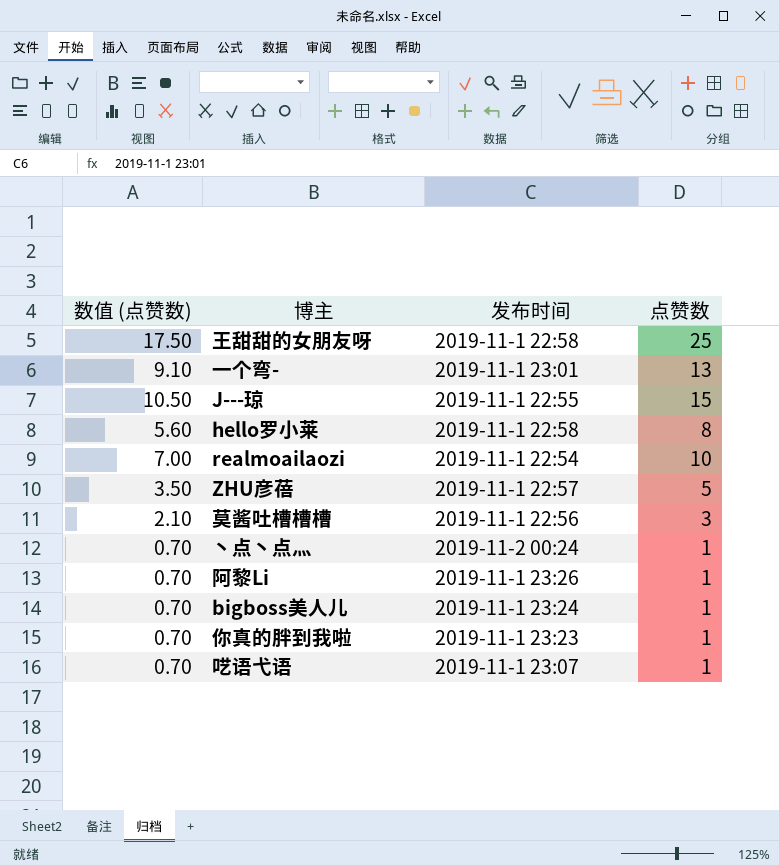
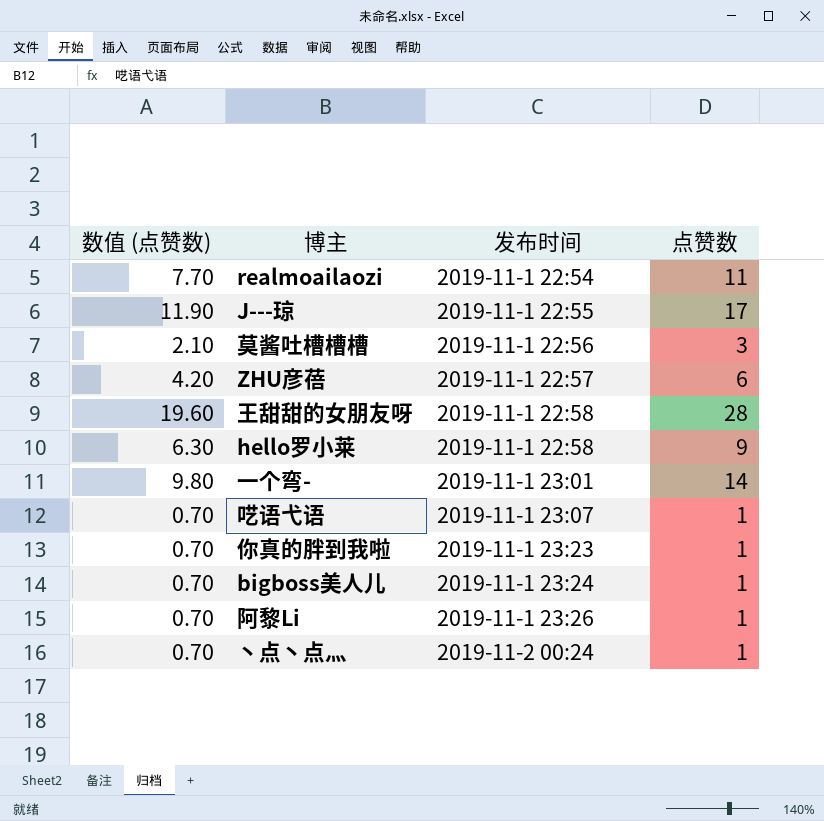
row order: none -> 发布时间 ascending
realmoailaozi | 数值 (点赞数): 7.00 -> 7.70
realmoailaozi | 点赞数: 10 -> 11
J---琼 | 数值 (点赞数): 10.50 -> 11.90
J---琼 | 点赞数: 15 -> 17
ZHU彦蓓 | 数值 (点赞数): 3.50 -> 4.20
ZHU彦蓓 | 点赞数: 5 -> 6
王甜甜的女朋友呀 | 数值 (点赞数): 17.50 -> 19.60
王甜甜的女朋友呀 | 点赞数: 25 -> 28
hello罗小莱 | 数值 (点赞数): 5.60 -> 6.30
hello罗小莱 | 点赞数: 8 -> 9
一个弯- | 数值 (点赞数): 9.10 -> 9.80
一个弯- | 点赞数: 13 -> 14

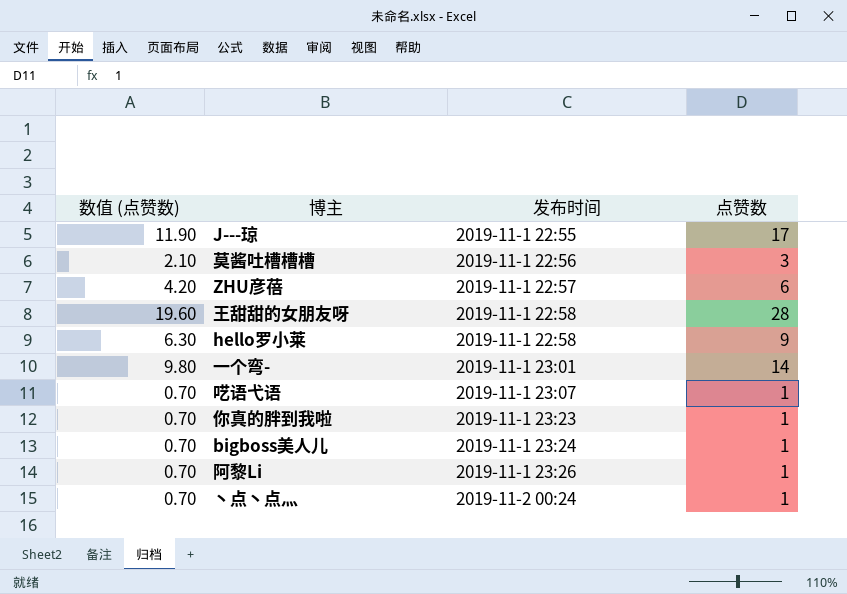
row realmoailaozi: 7.70 | 2019-11-1 22:54 | 11 -> none

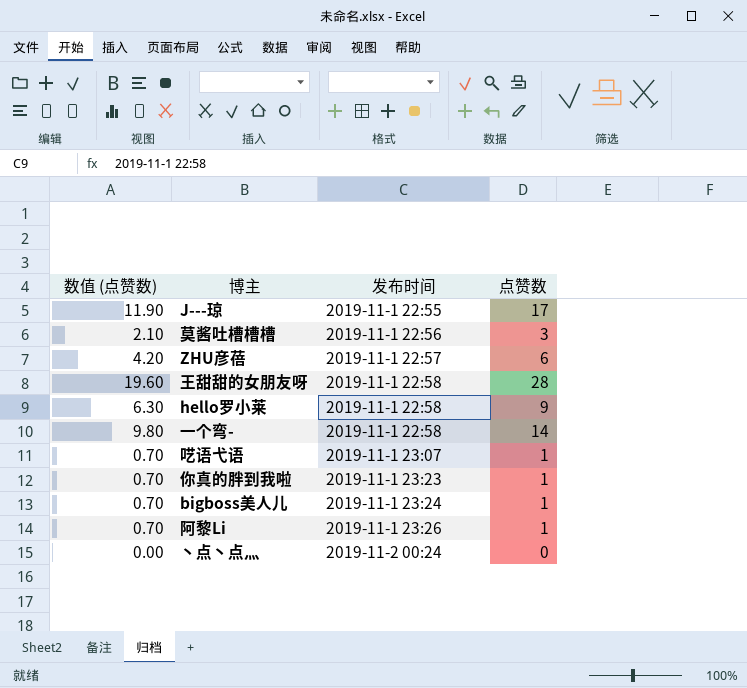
一个弯- | 发布时间: 2019-11-1 23:01 -> 2019-11-1 22:58
丶点丶点灬 | 数值 (点赞数): 0.70 -> 0.00
丶点丶点灬 | 点赞数: 1 -> 0

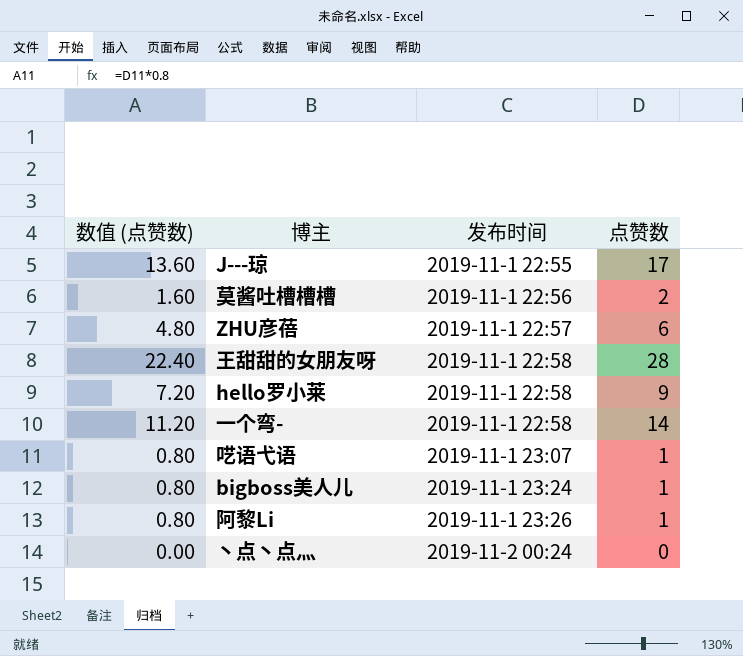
column 数值 (点赞数) | formula: [点赞数] * 0.7 -> [点赞数] * 0.8
row 你真的胖到我啦: 0.70 | 2019-11-1 23:23 | 1 -> none
莫酱吐槽槽槽 | 点赞数: 3 -> 2

